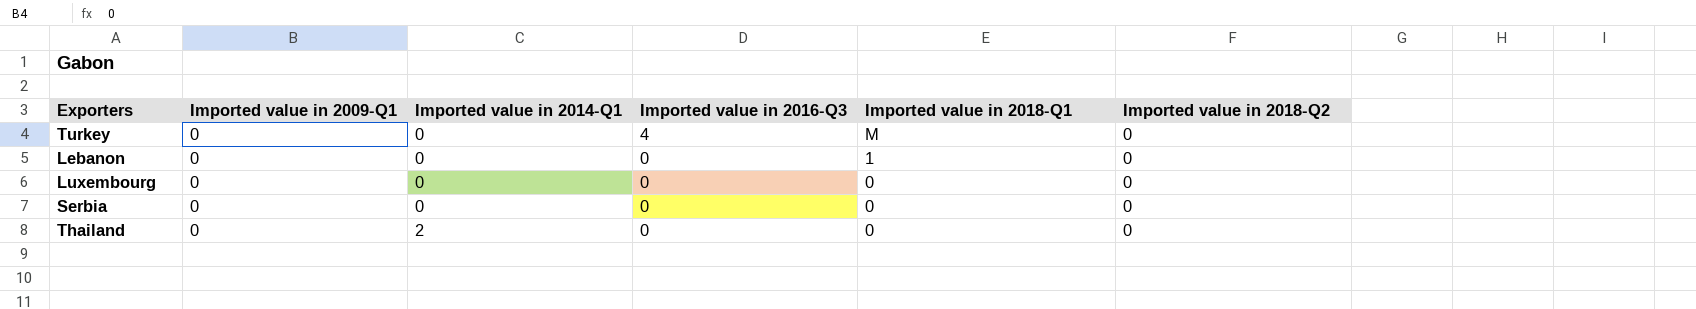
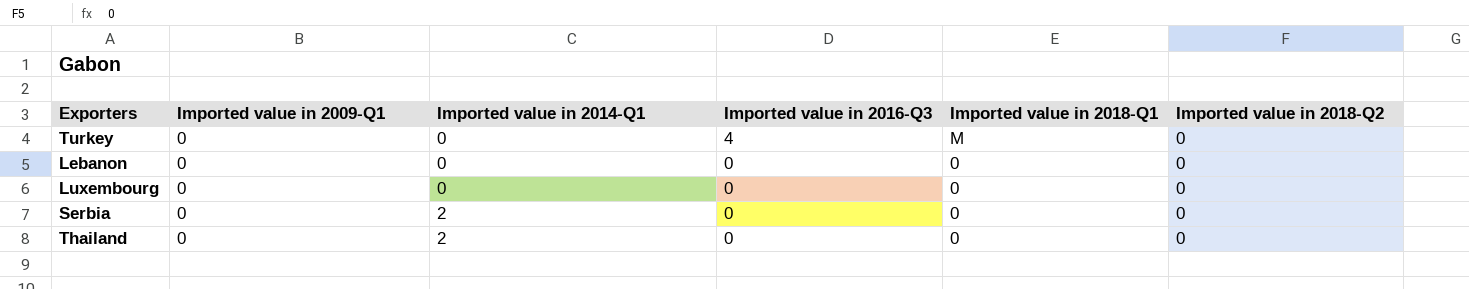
Lebanon | Imported value in 2018-Q1: 1 -> 0
Serbia | Imported value in 2014-Q1: 0 -> 2

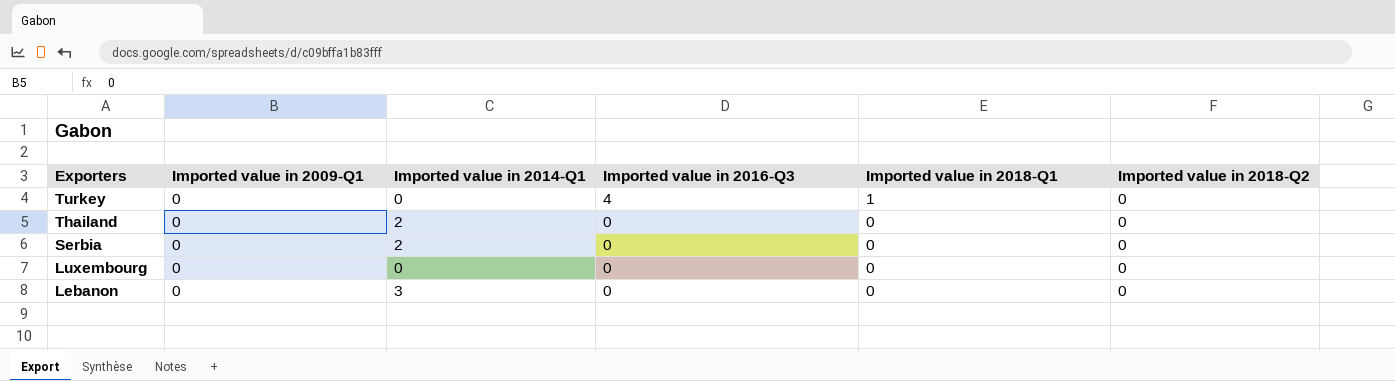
row order: Imported value in 2014-Q1 ascending -> Exporters descending
Turkey | Imported value in 2018-Q1: M -> 1
Lebanon | Imported value in 2014-Q1: 0 -> 3

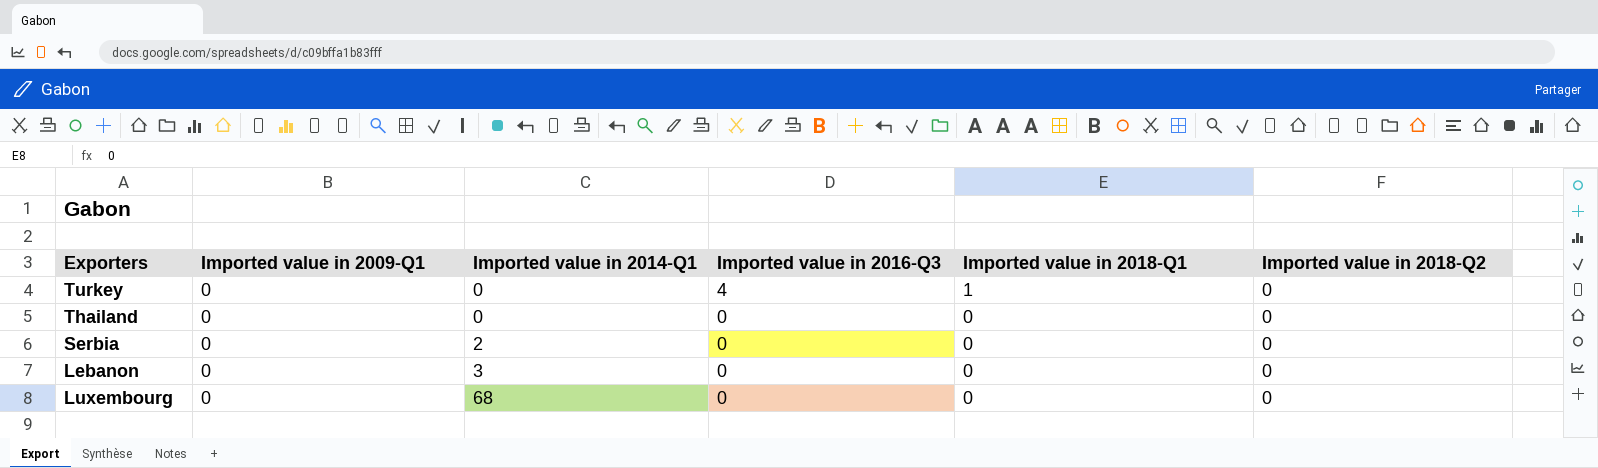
row order: Exporters descending -> Imported value in 2014-Q1 ascending
Thailand | Imported value in 2014-Q1: 2 -> 0
Luxembourg | Imported value in 2014-Q1: 0 -> 68

